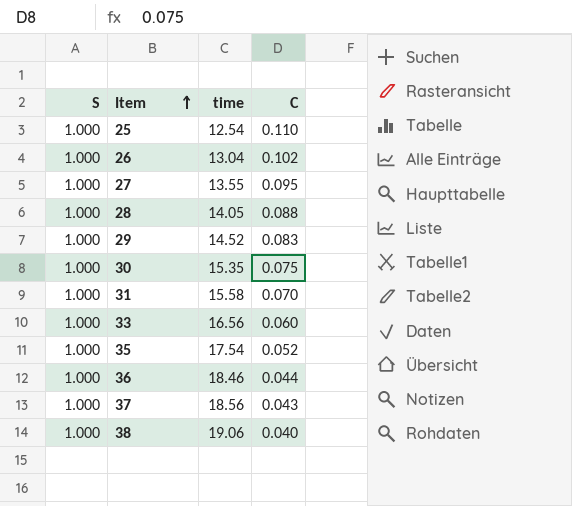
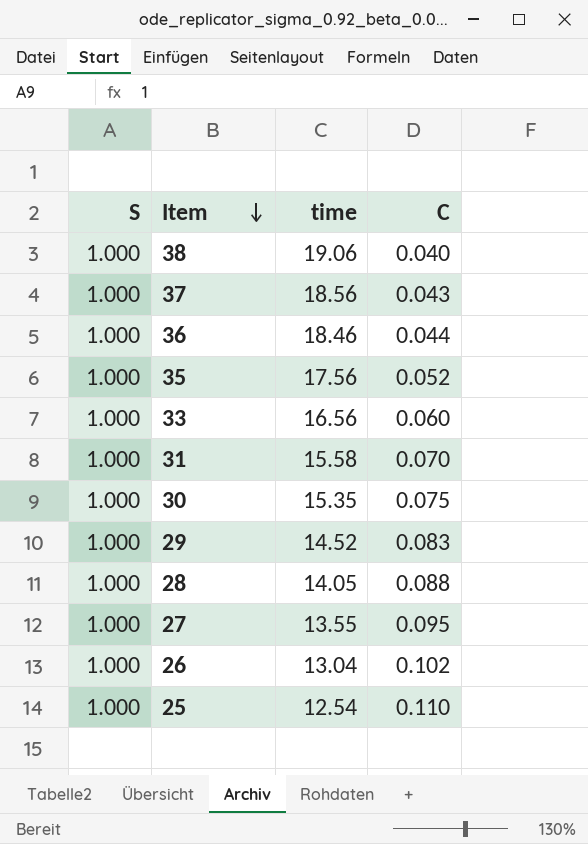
row order: Item ascending -> Item descending
35 | time: 17.54 -> 17.56

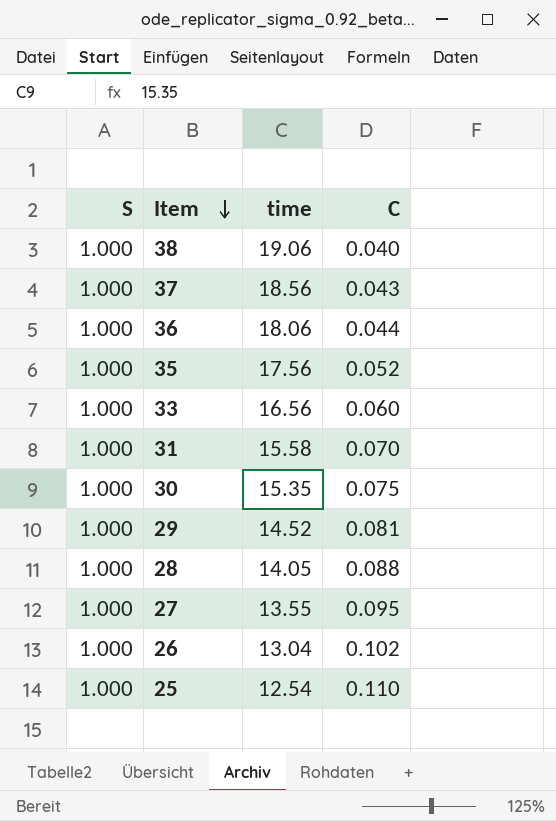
36 | time: 18.46 -> 18.06
29 | C: 0.083 -> 0.081

